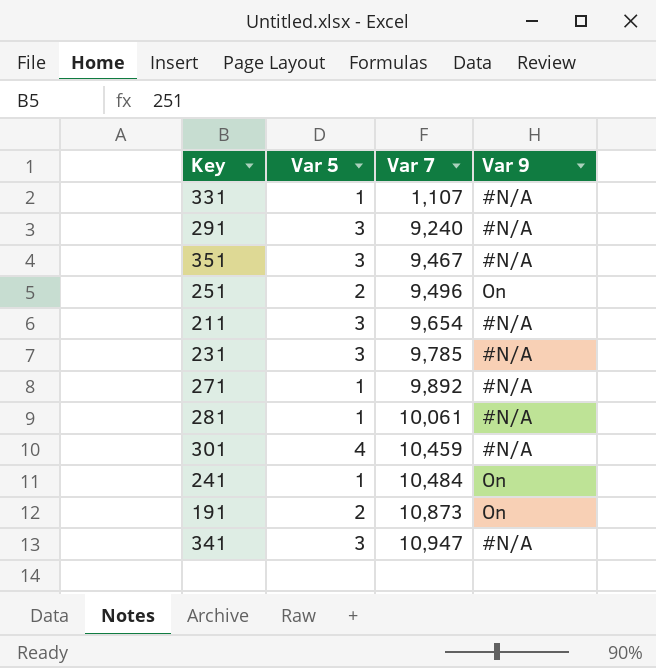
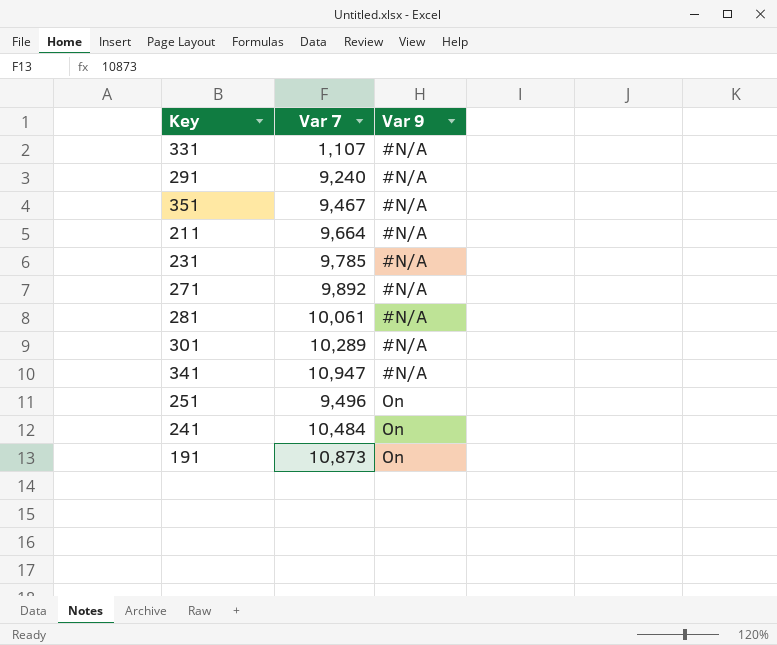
row order: Var 7 ascending -> Var 9 ascending
column Var 5 | position: 2 -> none
211 | Var 7: 9,654 -> 9,664
301 | Var 7: 10,459 -> 10,289

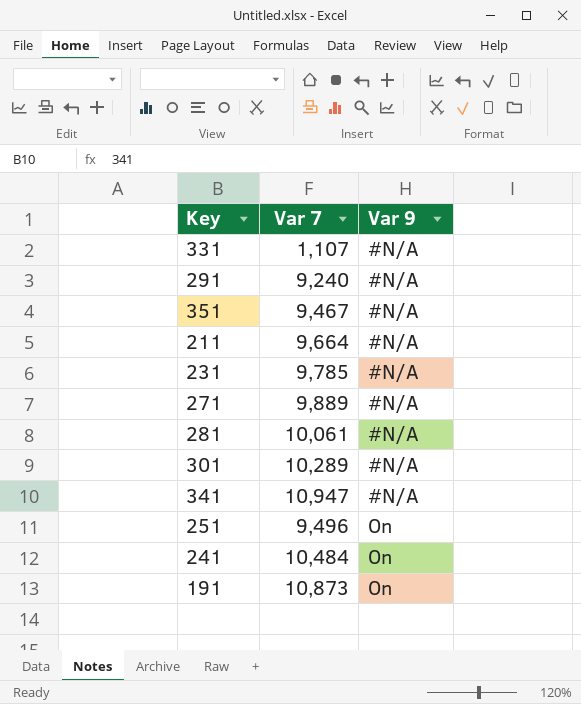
271 | Var 7: 9,892 -> 9,889

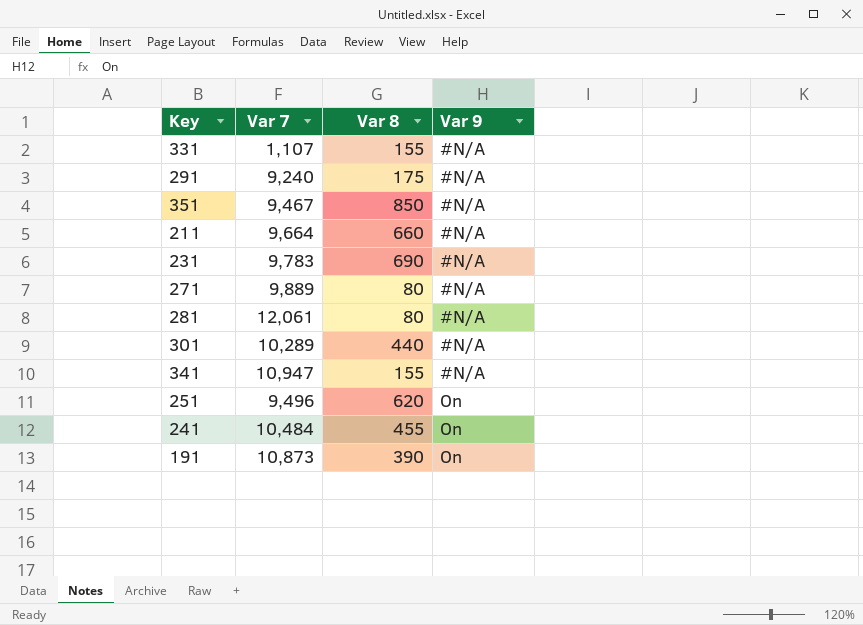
column Var 8 | position: none -> 3
231 | Var 7: 9,785 -> 9,783
281 | Var 7: 10,061 -> 12,061

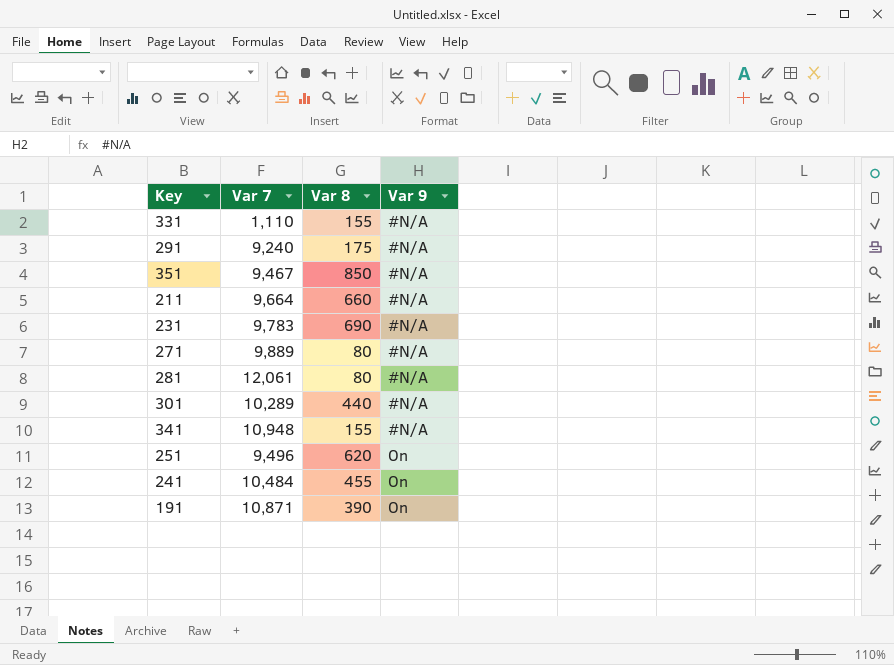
331 | Var 7: 1,107 -> 1,110
341 | Var 7: 10,947 -> 10,948
191 | Var 7: 10,873 -> 10,871

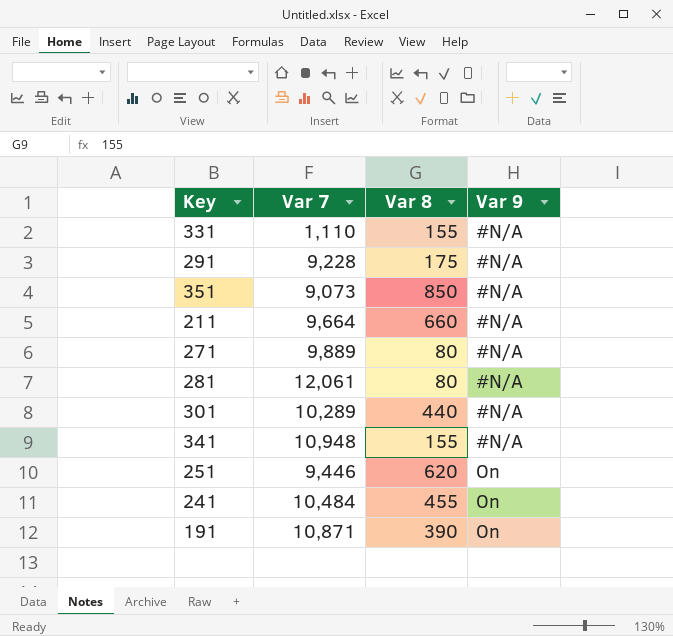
row 231: 9,783 | 690 | #N/A -> none
291 | Var 7: 9,240 -> 9,228
351 | Var 7: 9,467 -> 9,073
251 | Var 7: 9,496 -> 9,446

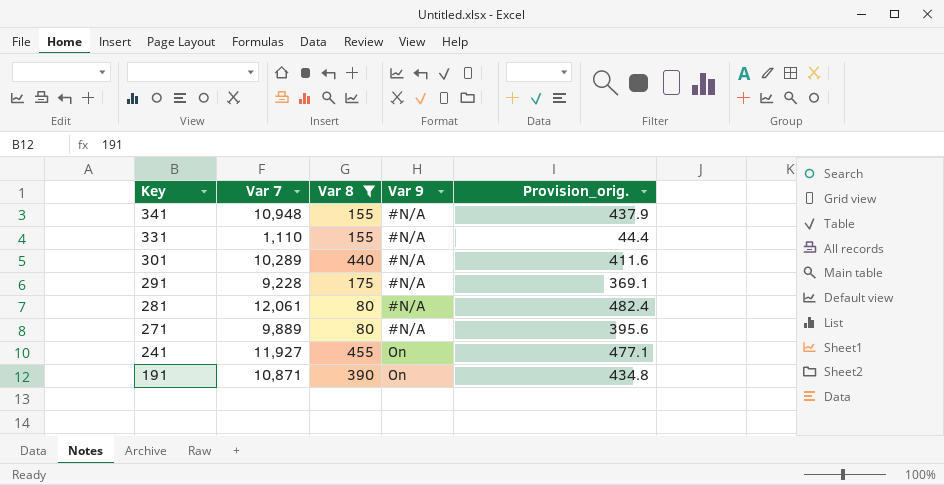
filter: none -> Var 8 <= 455
row order: Var 9 ascending -> Key descending
column Provision_orig. | formula: none -> [Var 7] * 0.04
241 | Var 7: 10,484 -> 11,927

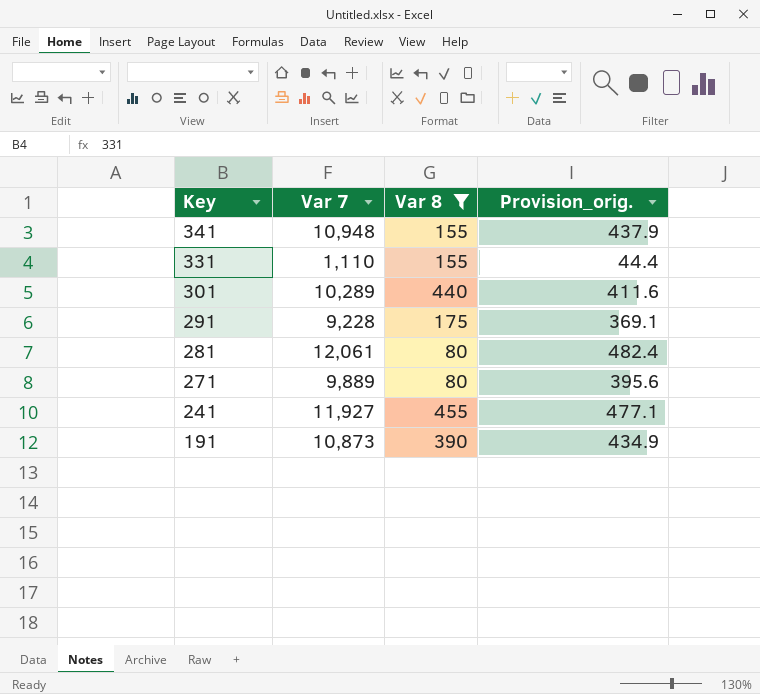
column Var 9 | position: 4 -> none
191 | Var 7: 10,871 -> 10,873
191 | Provision_orig.: 434.8 -> 434.9

